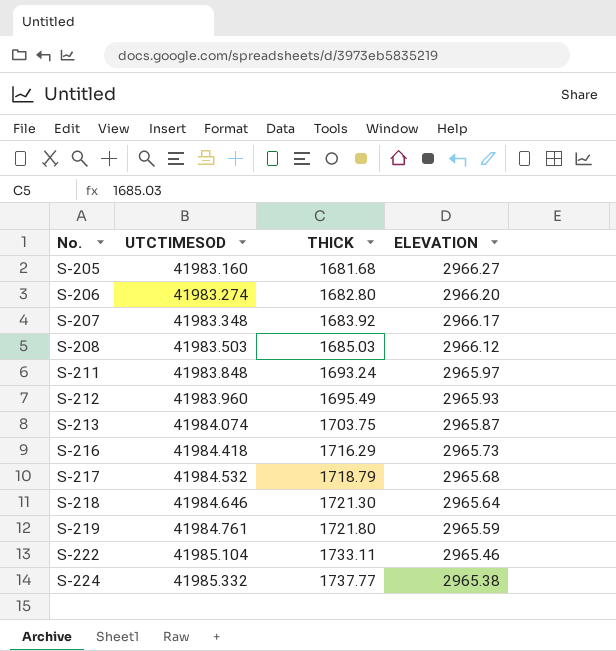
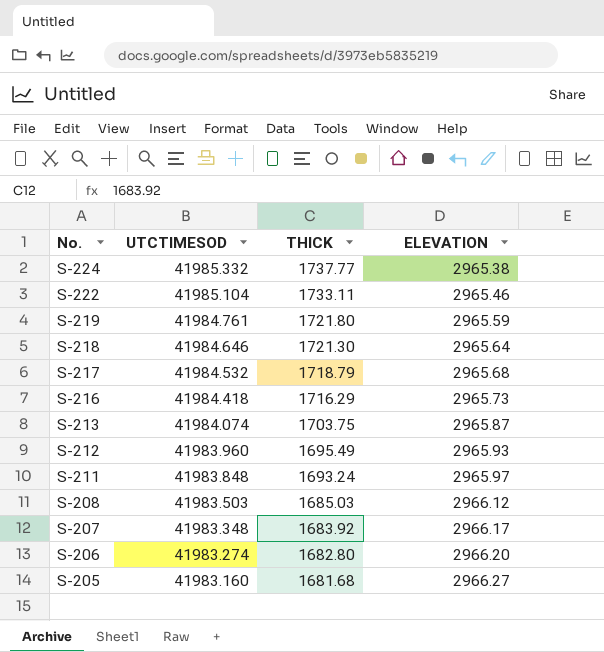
row order: No. ascending -> No. descending

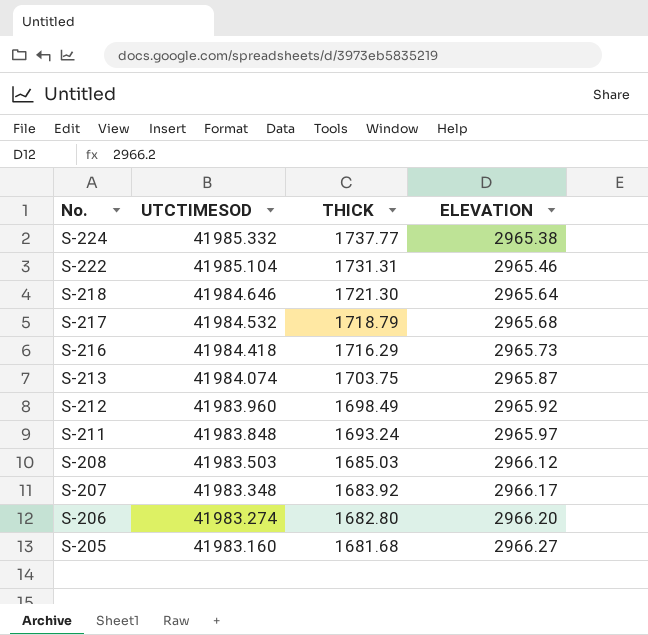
row S-219: 41984.761 | 1721.80 | 2965.59 -> none
S-222 | THICK: 1733.11 -> 1731.31
S-212 | THICK: 1695.49 -> 1698.49
S-212 | ELEVATION: 2965.93 -> 2965.92

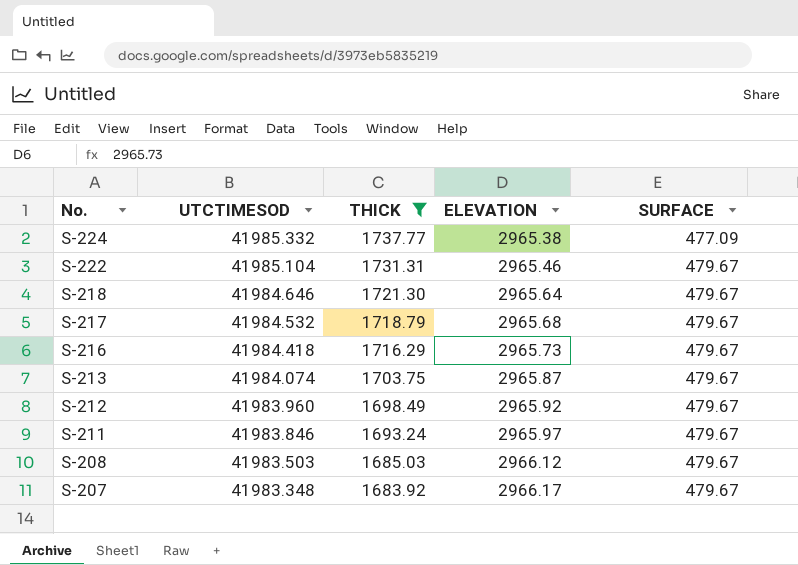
filter: none -> THICK >= 1683.92
column SURFACE | position: none -> 5
S-211 | UTCTIMESOD: 41983.848 -> 41983.846

